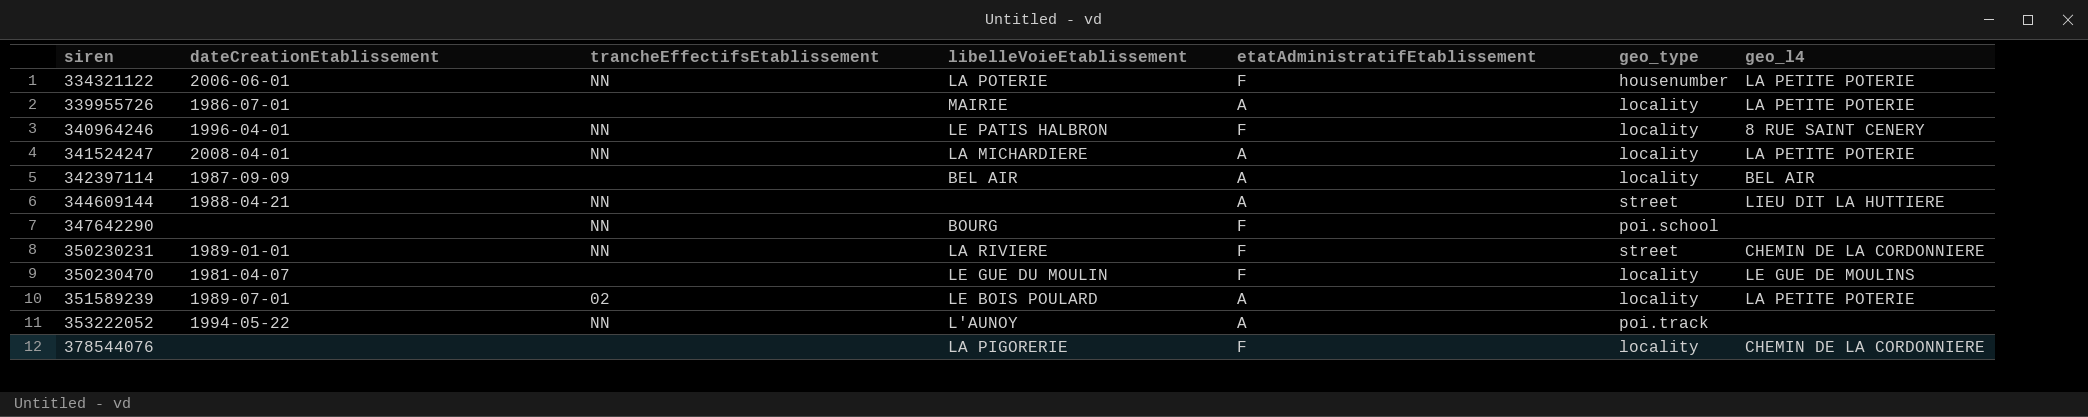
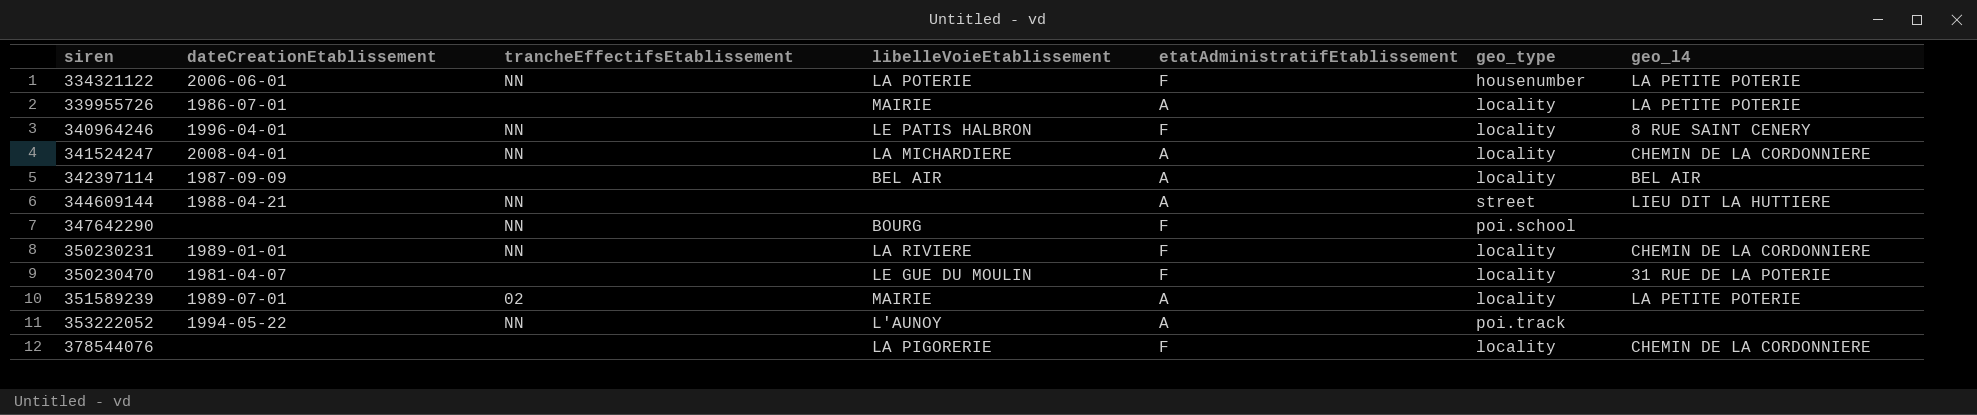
341524247 | geo_l4: LA PETITE POTERIE -> CHEMIN DE LA CORDONNIERE
350230231 | geo_type: street -> locality
350230470 | geo_l4: LE GUE DE MOULINS -> 31 RUE DE LA POTERIE
351589239 | libelleVoieEtablissement: LE BOIS POULARD -> MAIRIE

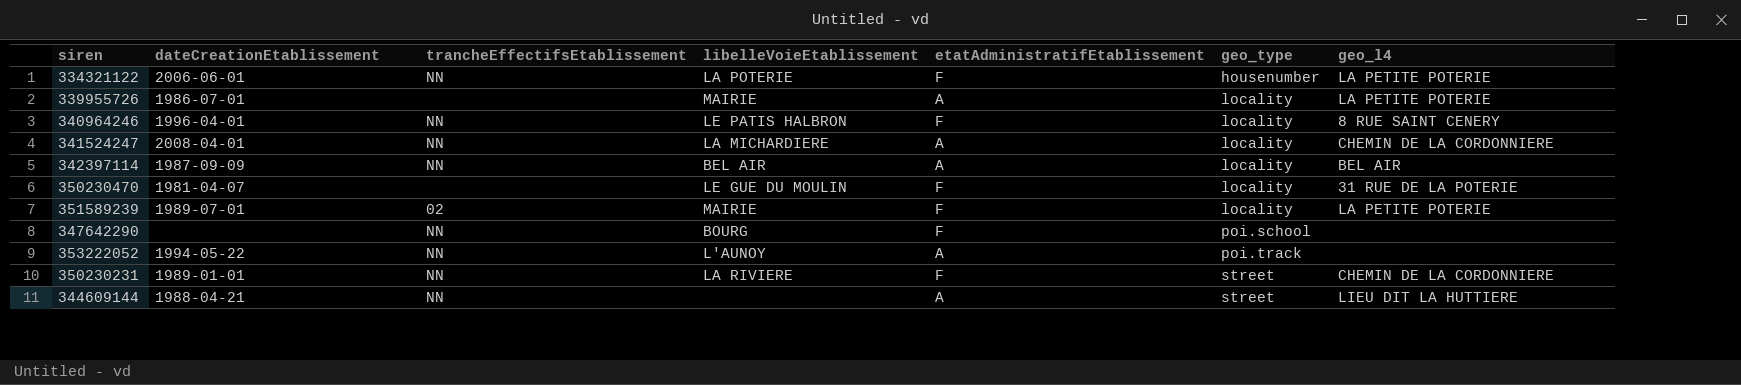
row order: siren ascending -> geo_type ascending
row 378544076: none | none | LA PIGORERIE | F | locality | CHEMIN DE LA CORDONNIERE -> none
342397114 | trancheEffectifsEtablissement: none -> NN
351589239 | etatAdministratifEtablissement: A -> F
350230231 | geo_type: locality -> street

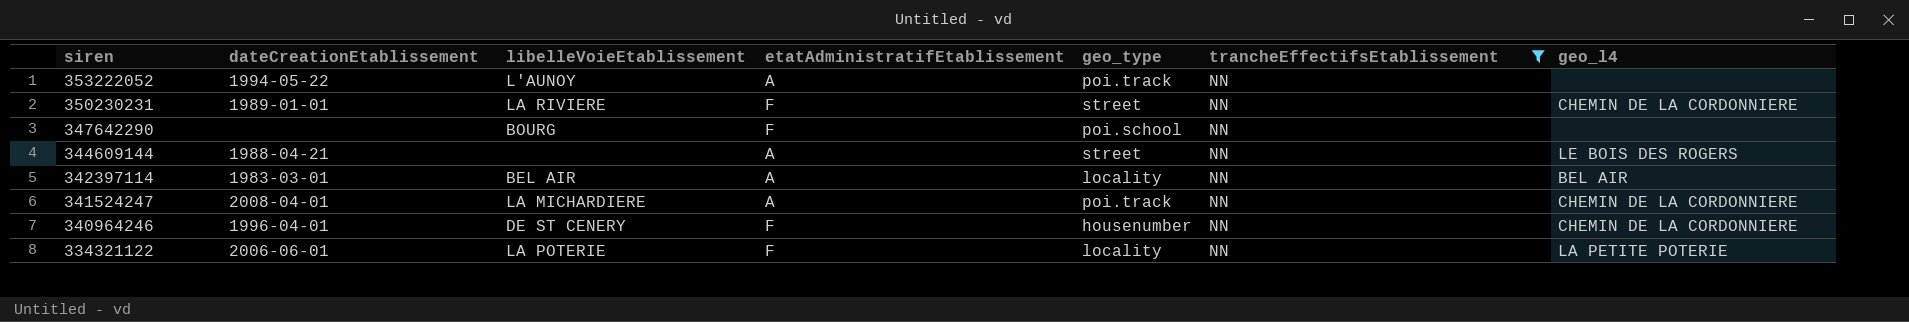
filter: none -> trancheEffectifsEtablissement = NN
row order: geo_type ascending -> siren descending
column trancheEffectifsEtablissement | position: 3 -> 6
344609144 | geo_l4: LIEU DIT LA HUTTIERE -> LE BOIS DES ROGERS
342397114 | dateCreationEtablissement: 1987-09-09 -> 1983-03-01
341524247 | geo_type: locality -> poi.track
340964246 | libelleVoieEtablissement: LE PATIS HALBRON -> DE ST CENERY
340964246 | geo_type: locality -> housenumber
340964246 | geo_l4: 8 RUE SAINT CENERY -> CHEMIN DE LA CORDONNIERE
334321122 | geo_type: housenumber -> locality

